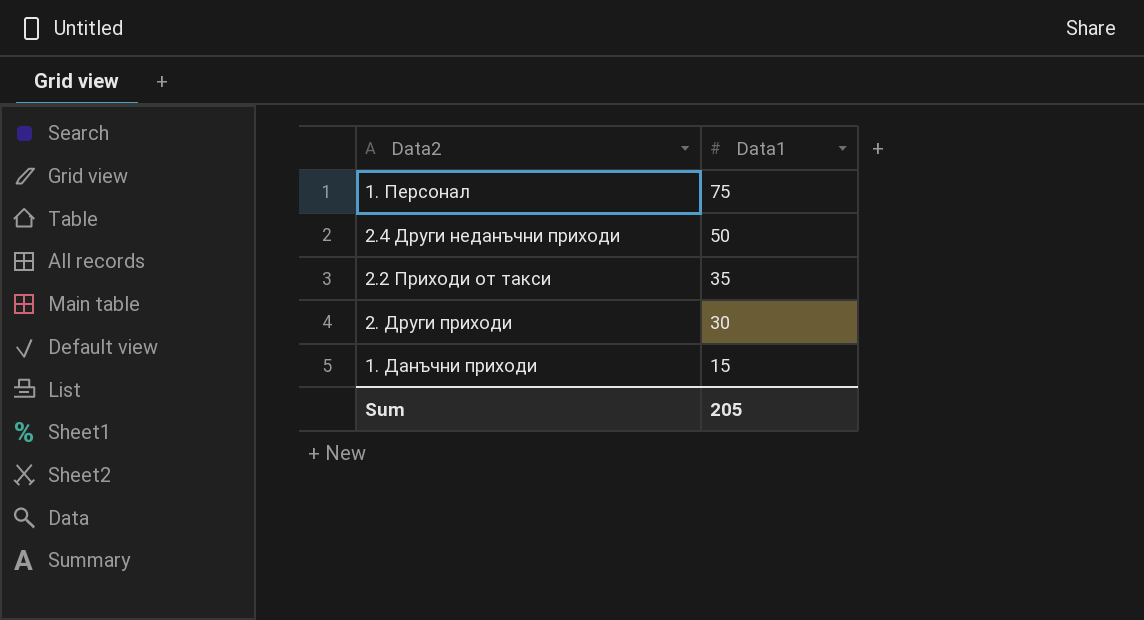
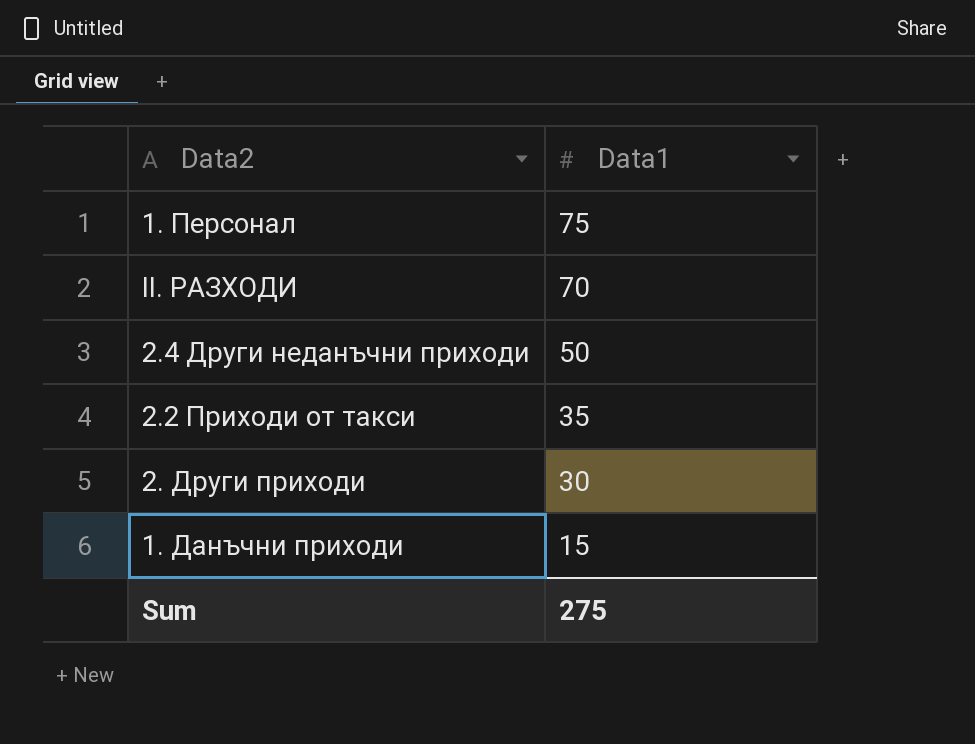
row II. РАЗХОДИ: none -> 70
Sum | Data1: 205 -> 275

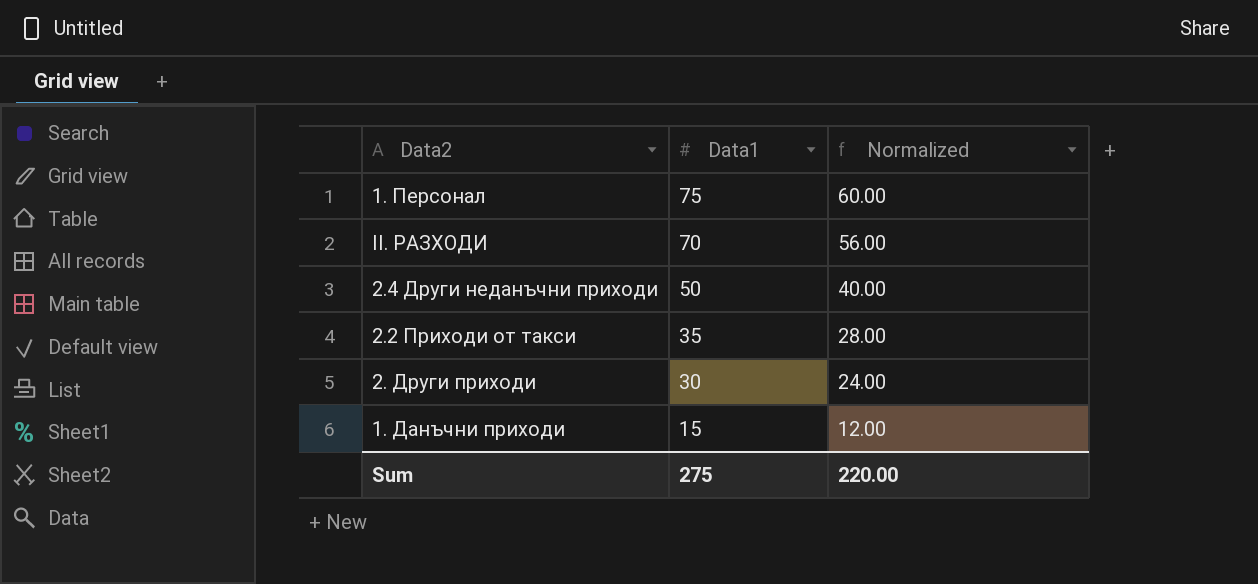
column Normalized | formula: none -> [Data1] * 0.8

